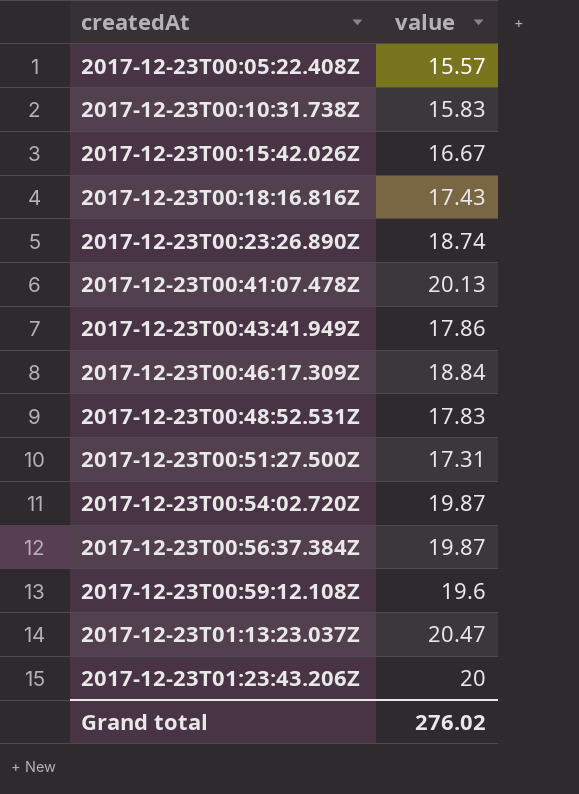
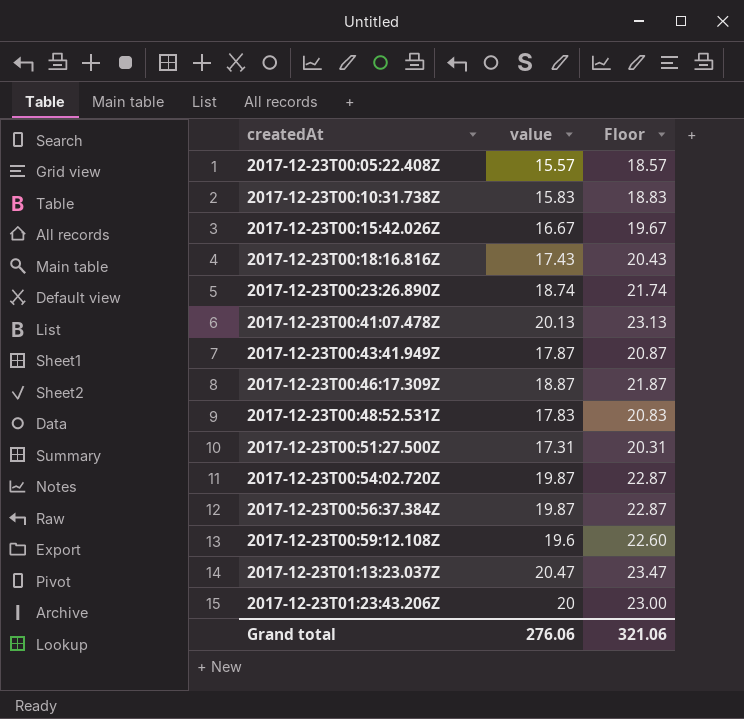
column Floor | formula: none -> [value] + 3
2017-12-23T00:43:41.949Z | value: 17.86 -> 17.87
2017-12-23T00:46:17.309Z | value: 18.84 -> 18.87
Grand total | value: 276.02 -> 276.06

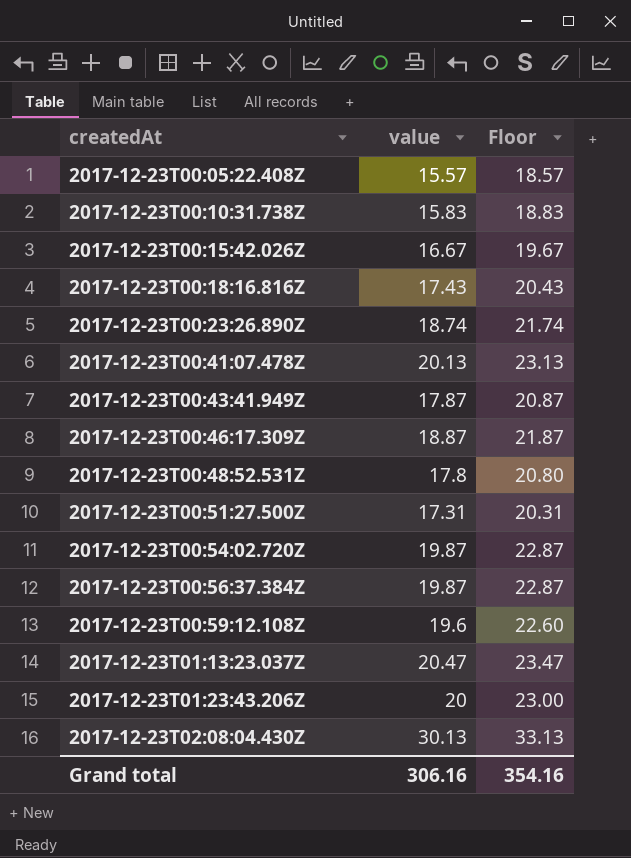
2017-12-23T00:48:52.531Z | value: 17.83 -> 17.8
2017-12-23T00:48:52.531Z | Floor: 20.83 -> 20.80
row 2017-12-23T02:08:04.430Z: none -> 30.13 | 33.13
Grand total | value: 276.06 -> 306.16
Grand total | Floor: 321.06 -> 354.16

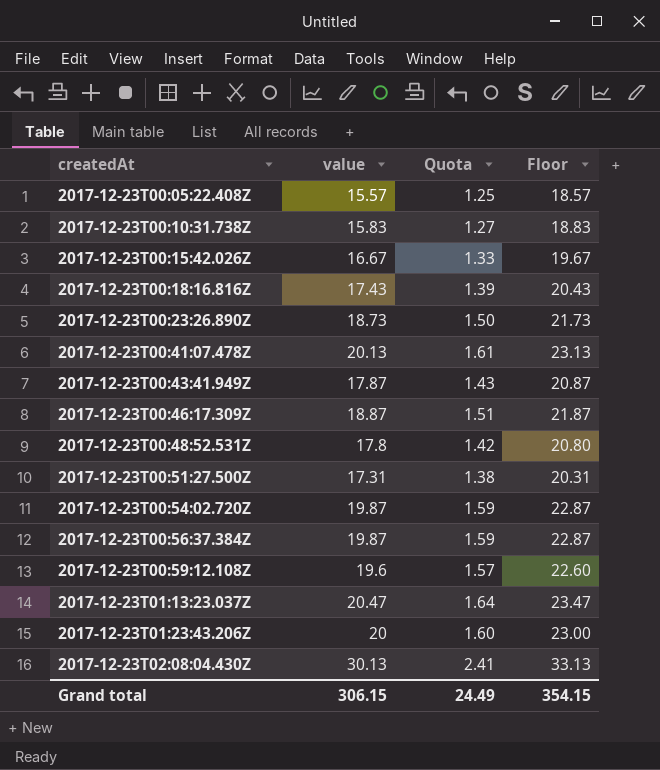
column Quota | formula: none -> [value] * 0.08
2017-12-23T00:23:26.890Z | value: 18.74 -> 18.73
2017-12-23T00:23:26.890Z | Floor: 21.74 -> 21.73
Grand total | value: 306.16 -> 306.15
Grand total | Floor: 354.16 -> 354.15

